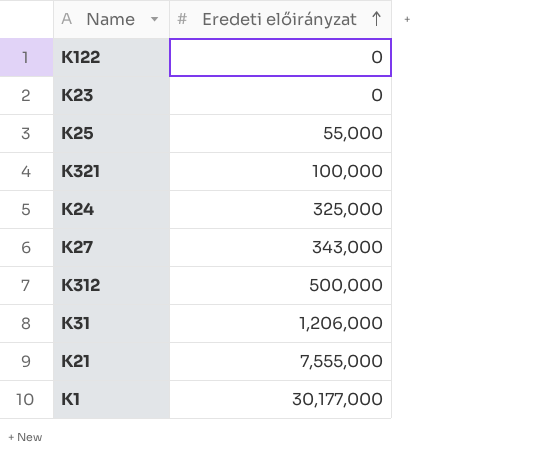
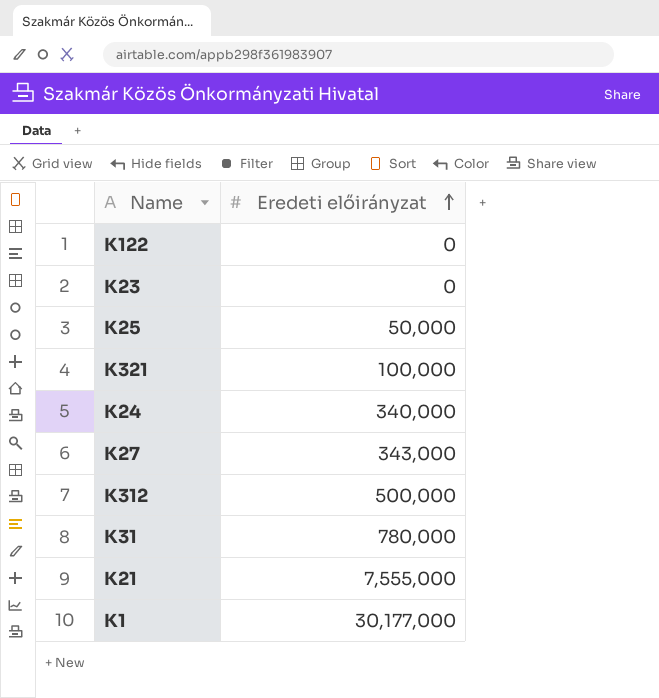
K25 | Eredeti előirányzat: 55,000 -> 50,000
K24 | Eredeti előirányzat: 325,000 -> 340,000
K31 | Eredeti előirányzat: 1,206,000 -> 780,000

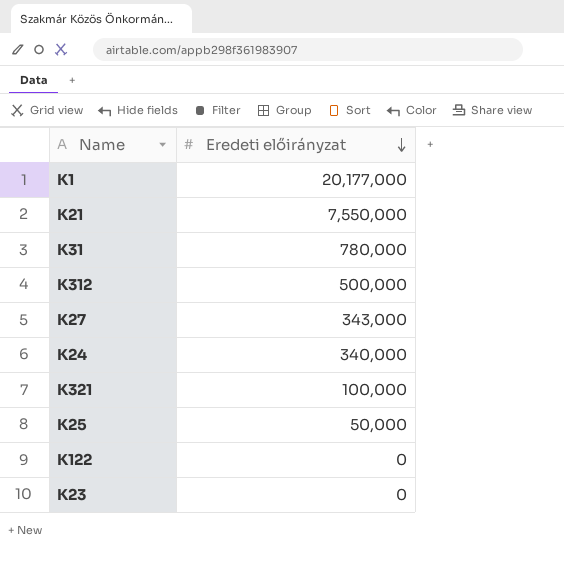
row order: Eredeti előirányzat ascending -> Eredeti előirányzat descending
K1 | Eredeti előirányzat: 30,177,000 -> 20,177,000
K21 | Eredeti előirányzat: 7,555,000 -> 7,550,000

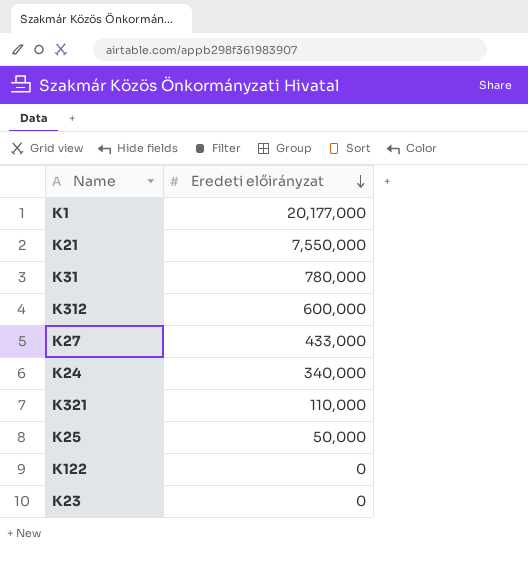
K312 | Eredeti előirányzat: 500,000 -> 600,000
K27 | Eredeti előirányzat: 343,000 -> 433,000
K321 | Eredeti előirányzat: 100,000 -> 110,000

